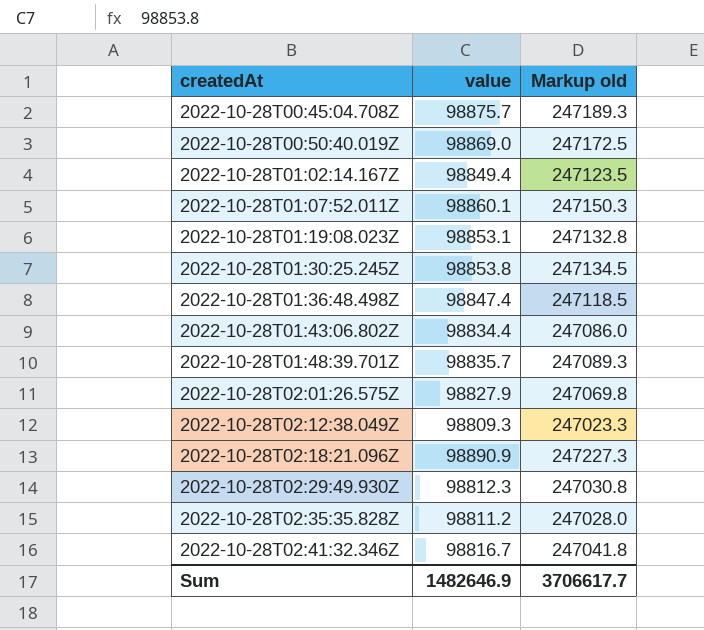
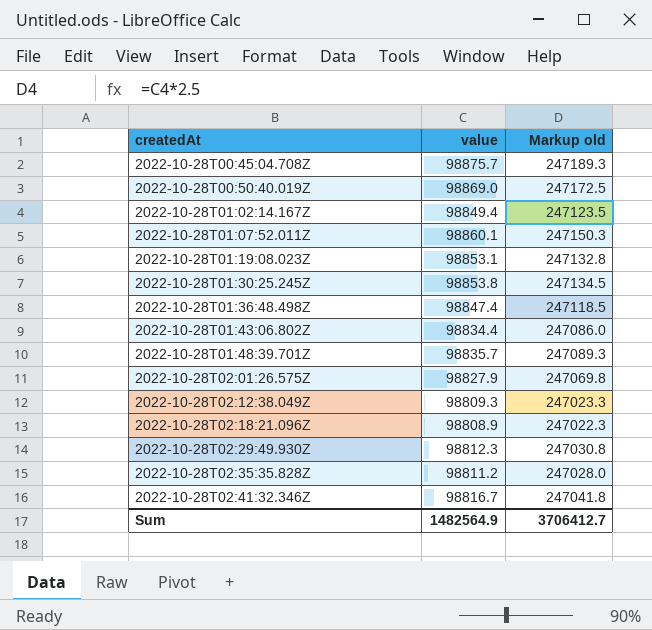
2022-10-28T02:18:21.096Z | value: 98890.9 -> 98808.9
2022-10-28T02:18:21.096Z | Markup old: 247227.3 -> 247022.3
Sum | value: 1482646.9 -> 1482564.9
Sum | Markup old: 3706617.7 -> 3706412.7

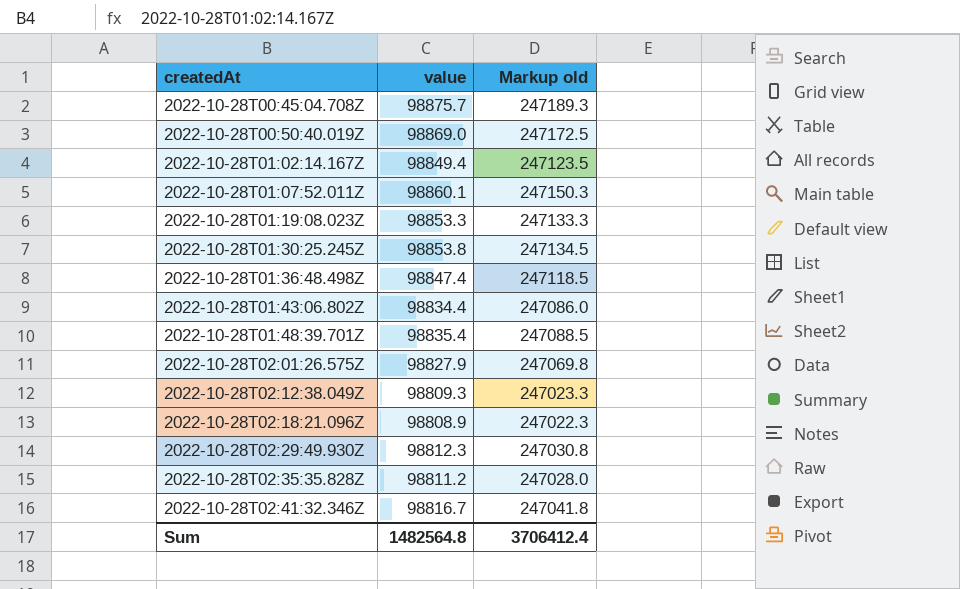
2022-10-28T01:19:08.023Z | value: 98853.1 -> 98853.3
2022-10-28T01:19:08.023Z | Markup old: 247132.8 -> 247133.3
2022-10-28T01:48:39.701Z | value: 98835.7 -> 98835.4
2022-10-28T01:48:39.701Z | Markup old: 247089.3 -> 247088.5
Sum | value: 1482564.9 -> 1482564.8
Sum | Markup old: 3706412.7 -> 3706412.4

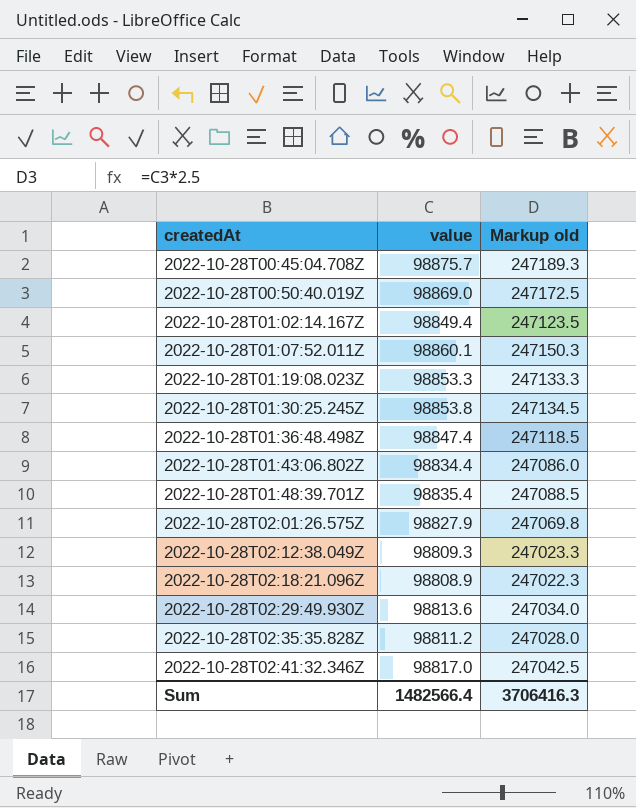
2022-10-28T02:29:49.930Z | value: 98812.3 -> 98813.6
2022-10-28T02:29:49.930Z | Markup old: 247030.8 -> 247034.0
2022-10-28T02:41:32.346Z | value: 98816.7 -> 98817.0
2022-10-28T02:41:32.346Z | Markup old: 247041.8 -> 247042.5
Sum | value: 1482564.8 -> 1482566.4
Sum | Markup old: 3706412.4 -> 3706416.3

